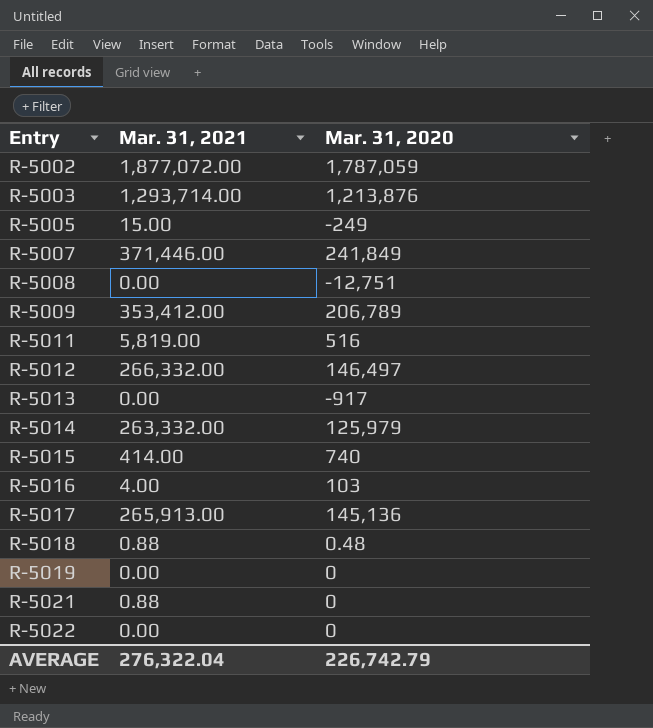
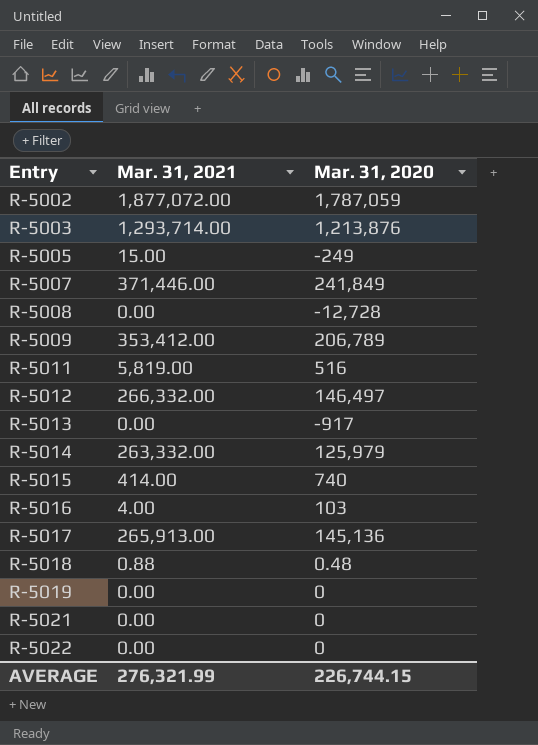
R-5008 | Mar. 31, 2020: -12,751 -> -12,728
R-5021 | Mar. 31, 2021: 0.88 -> 0.00
AVERAGE | Mar. 31, 2021: 276,322.04 -> 276,321.99
AVERAGE | Mar. 31, 2020: 226,742.79 -> 226,744.15

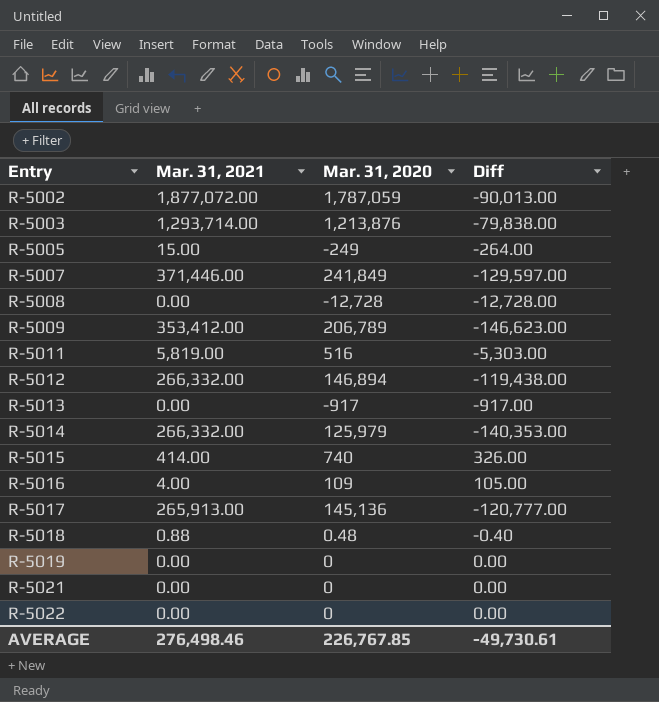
column Diff | formula: none -> [Mar. 31, 2020] - [Mar. 31, 2021]
R-5012 | Mar. 31, 2020: 146,497 -> 146,894
R-5014 | Mar. 31, 2021: 263,332.00 -> 266,332.00
R-5016 | Mar. 31, 2020: 103 -> 109
AVERAGE | Mar. 31, 2021: 276,321.99 -> 276,498.46
AVERAGE | Mar. 31, 2020: 226,744.15 -> 226,767.85

